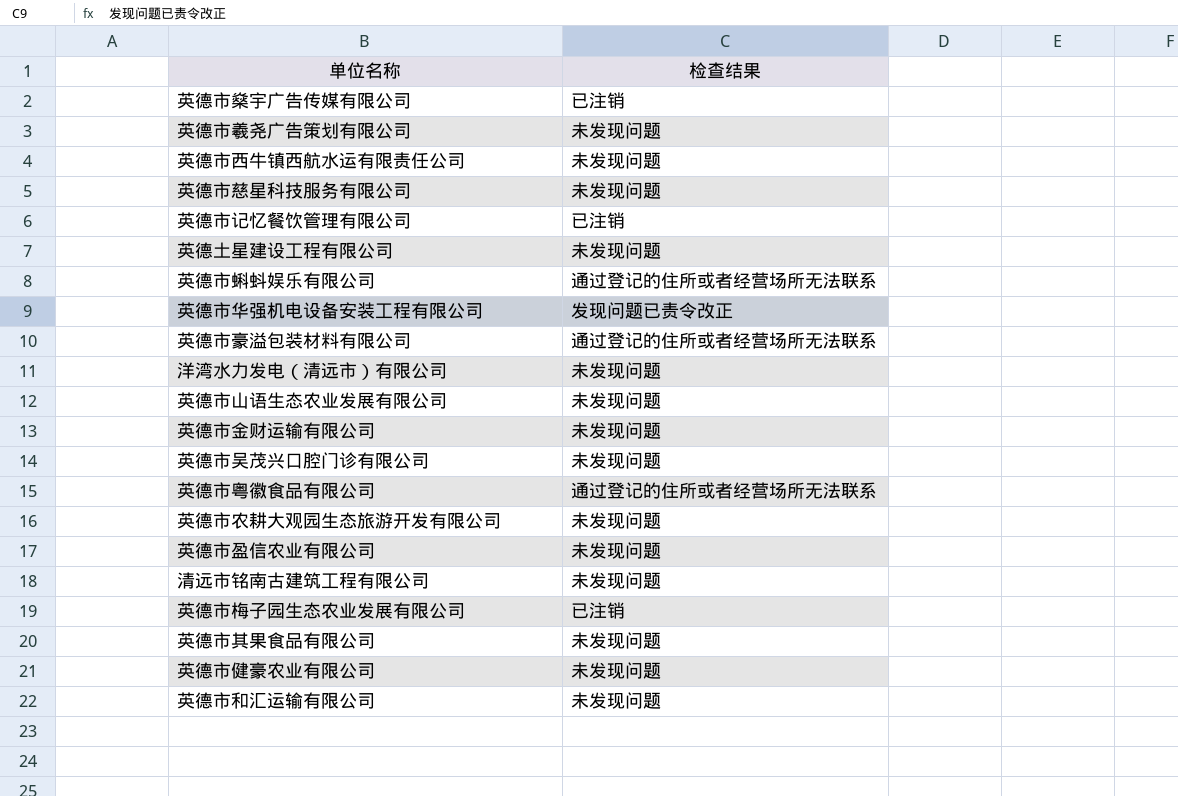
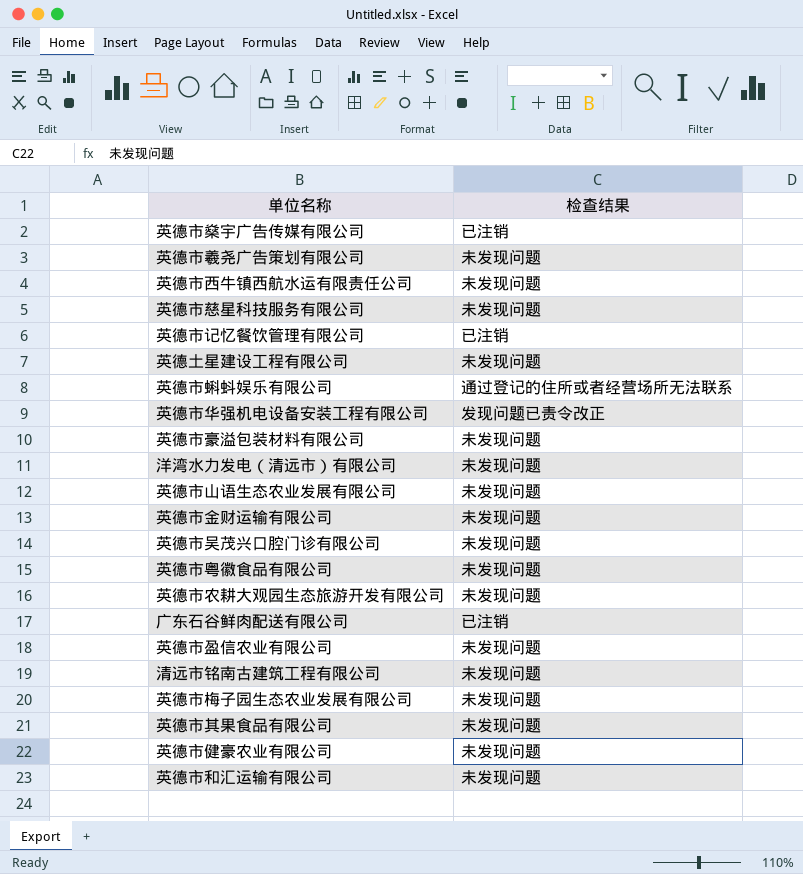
英德市豪溢包装材料有限公司 | 检查结果: 通过登记的住所或者经营场所无法联系 -> 未发现问题
英德市粤徽食品有限公司 | 检查结果: 通过登记的住所或者经营场所无法联系 -> 未发现问题
row 广东石谷鲜肉配送有限公司: none -> 已注销
英德市梅子园生态农业发展有限公司 | 检查结果: 已注销 -> 未发现问题

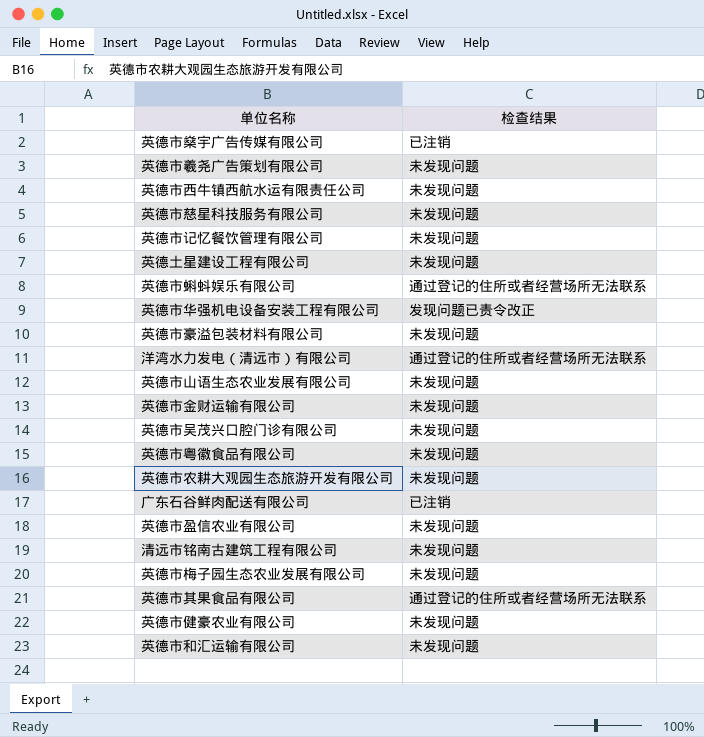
英德市记忆餐饮管理有限公司 | 检查结果: 已注销 -> 未发现问题
洋湾水力发电（清远市）有限公司 | 检查结果: 未发现问题 -> 通过登记的住所或者经营场所无法联系
英德市其果食品有限公司 | 检查结果: 未发现问题 -> 通过登记的住所或者经营场所无法联系

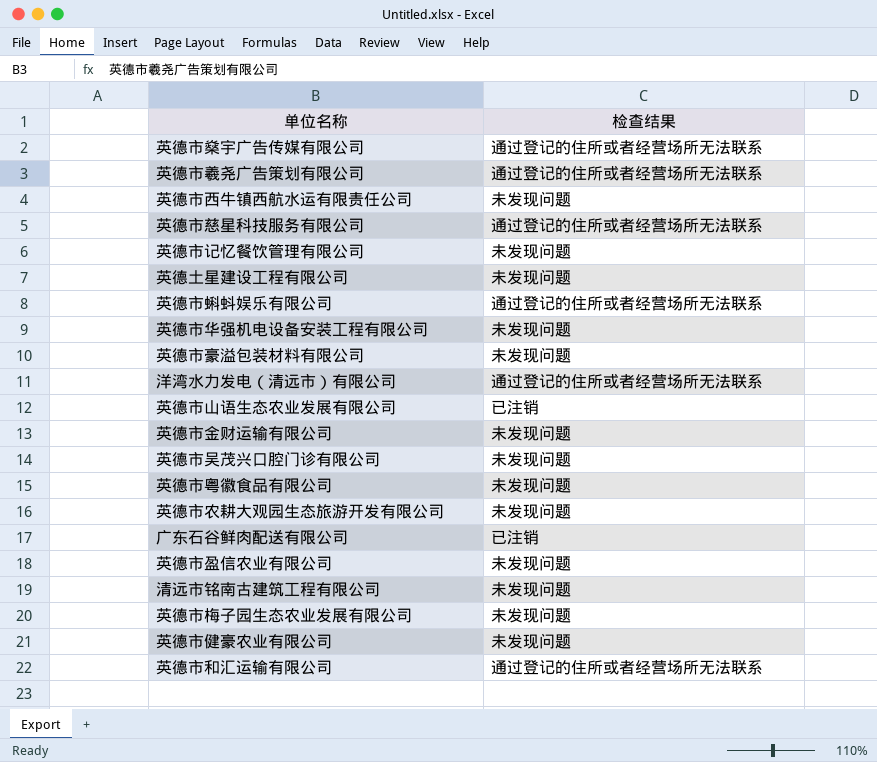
row 英德市其果食品有限公司: 通过登记的住所或者经营场所无法联系 -> none
英德市燊宇广告传媒有限公司 | 检查结果: 已注销 -> 通过登记的住所或者经营场所无法联系
英德市羲尧广告策划有限公司 | 检查结果: 未发现问题 -> 通过登记的住所或者经营场所无法联系
英德市慈星科技服务有限公司 | 检查结果: 未发现问题 -> 通过登记的住所或者经营场所无法联系
英德市华强机电设备安装工程有限公司 | 检查结果: 发现问题已责令改正 -> 未发现问题
英德市山语生态农业发展有限公司 | 检查结果: 未发现问题 -> 已注销
英德市和汇运输有限公司 | 检查结果: 未发现问题 -> 通过登记的住所或者经营场所无法联系

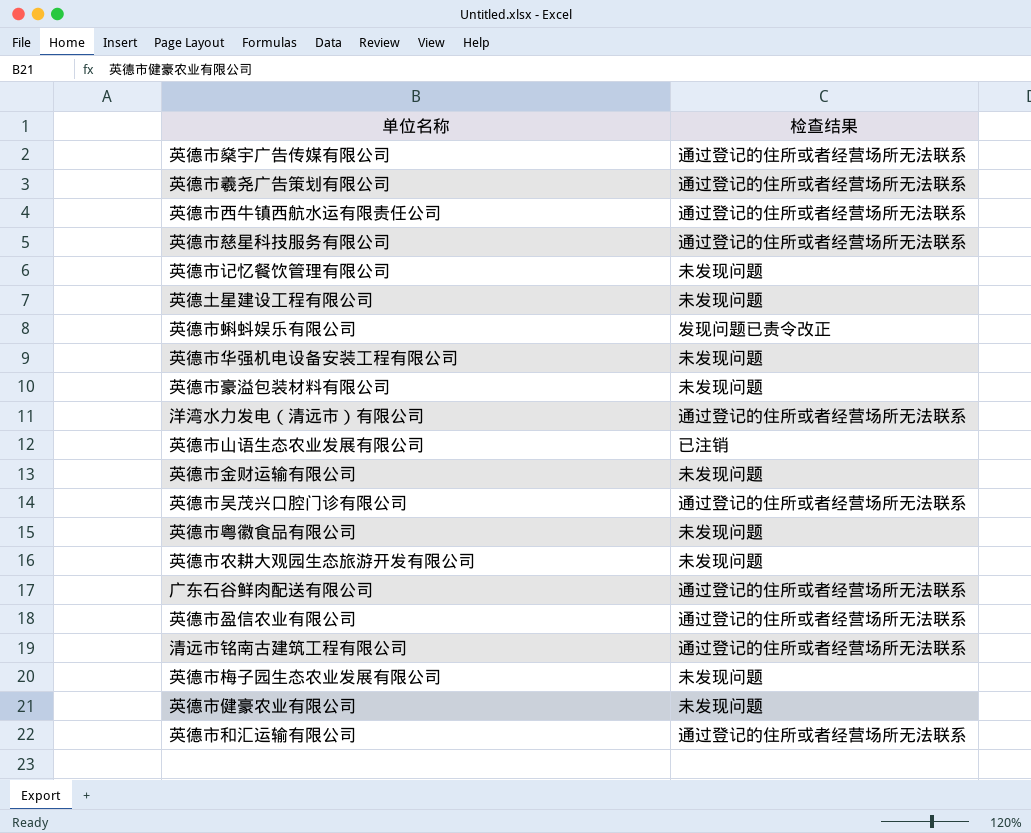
英德市西牛镇西航水运有限责任公司 | 检查结果: 未发现问题 -> 通过登记的住所或者经营场所无法联系
英德市蝌蚪娱乐有限公司 | 检查结果: 通过登记的住所或者经营场所无法联系 -> 发现问题已责令改正
英德市吴茂兴口腔门诊有限公司 | 检查结果: 未发现问题 -> 通过登记的住所或者经营场所无法联系
广东石谷鲜肉配送有限公司 | 检查结果: 已注销 -> 通过登记的住所或者经营场所无法联系
英德市盈信农业有限公司 | 检查结果: 未发现问题 -> 通过登记的住所或者经营场所无法联系
清远市铭南古建筑工程有限公司 | 检查结果: 未发现问题 -> 通过登记的住所或者经营场所无法联系

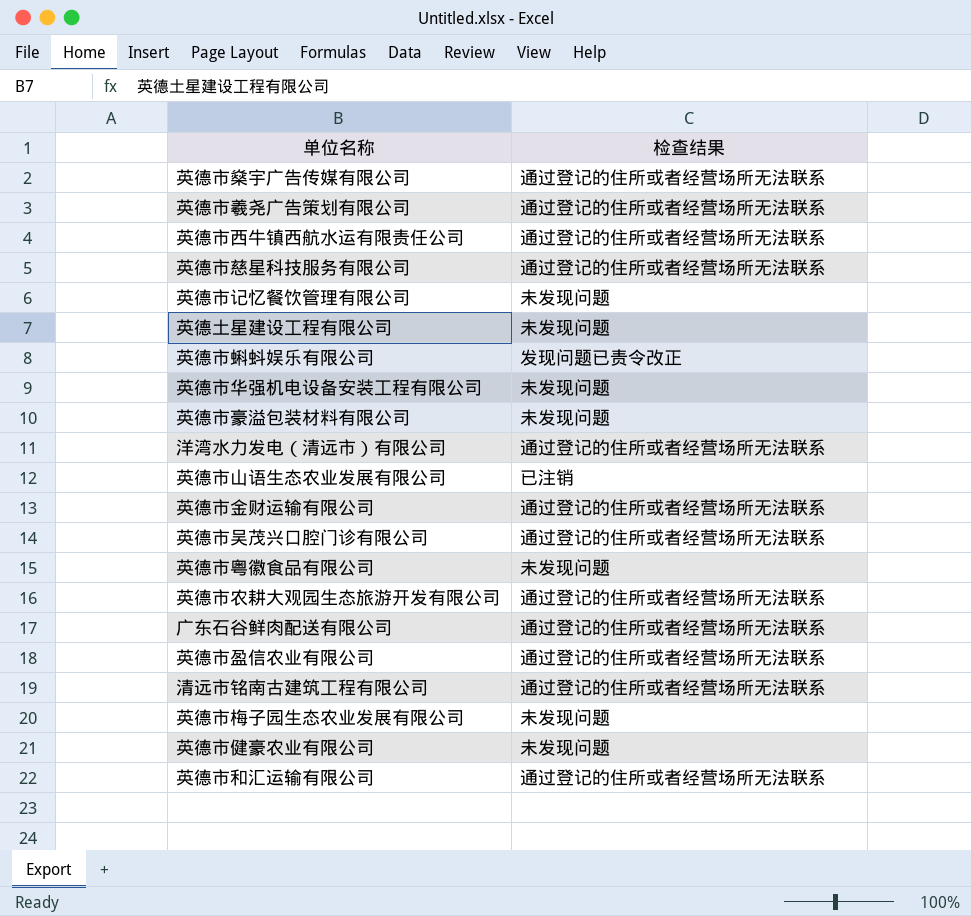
英德市金财运输有限公司 | 检查结果: 未发现问题 -> 通过登记的住所或者经营场所无法联系
英德市农耕大观园生态旅游开发有限公司 | 检查结果: 未发现问题 -> 通过登记的住所或者经营场所无法联系

